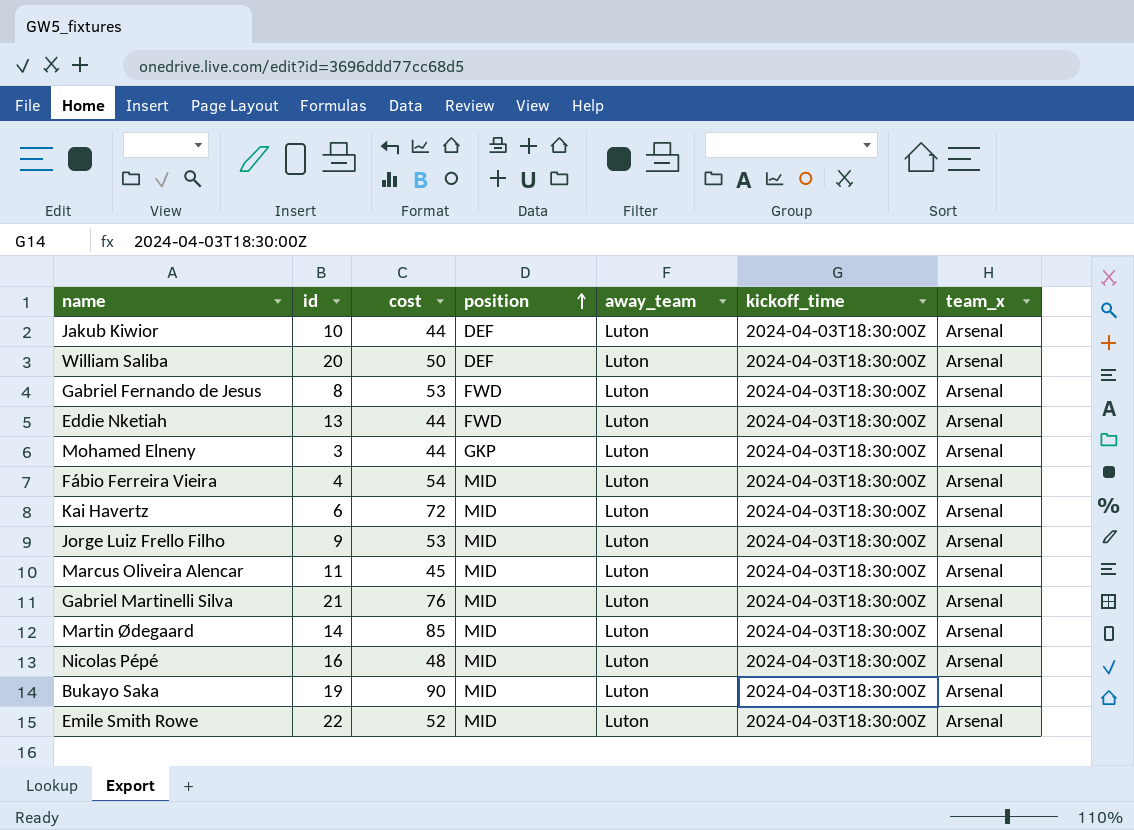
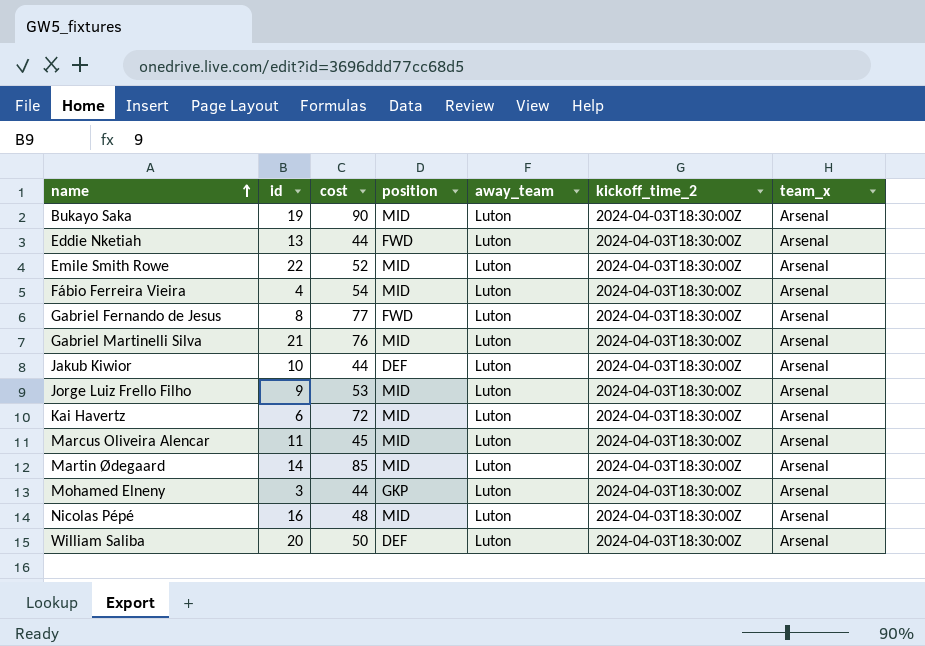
row order: position ascending -> name ascending
column name: kickoff_time -> kickoff_time_2
Gabriel Fernando de Jesus | cost: 53 -> 77

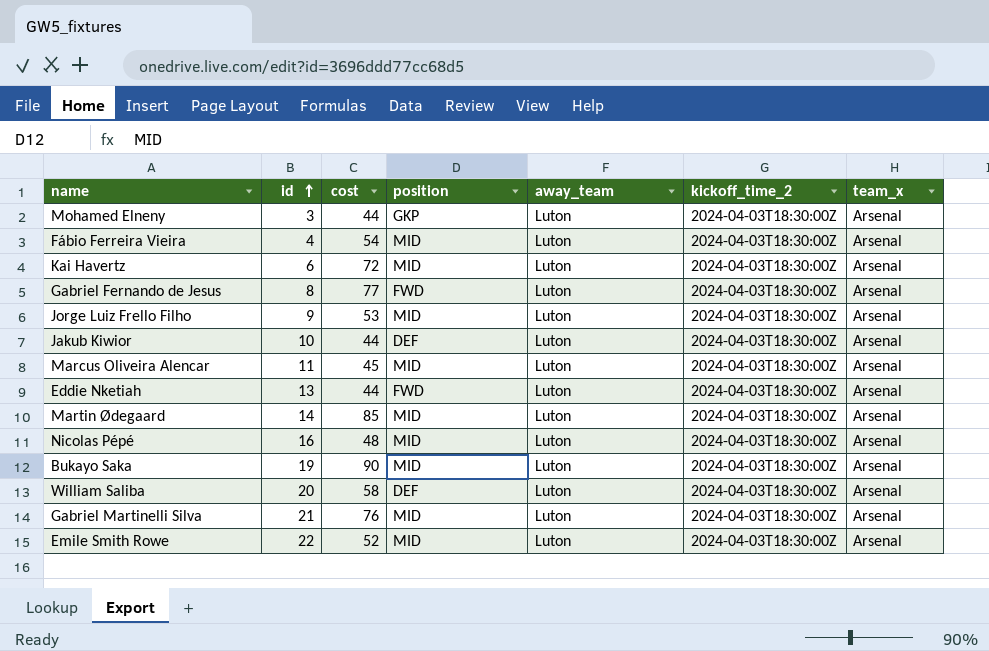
row order: name ascending -> id ascending
William Saliba | cost: 50 -> 58

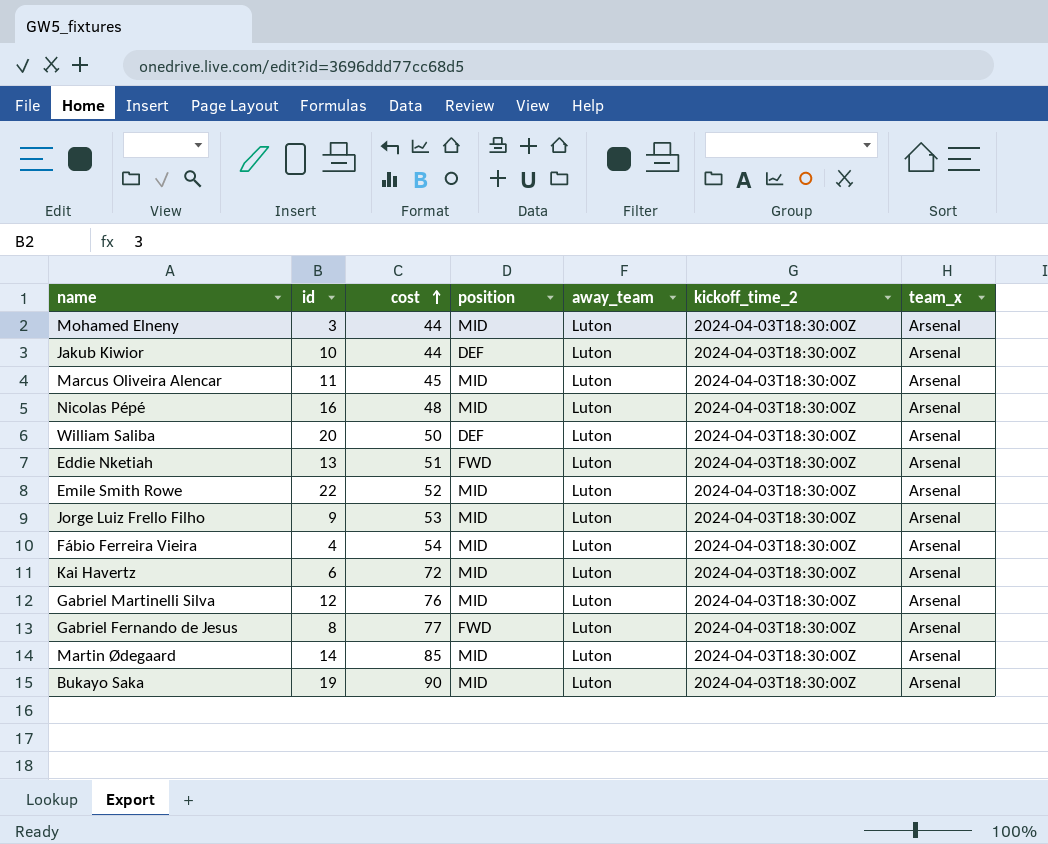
row order: id ascending -> cost ascending
Mohamed Elneny | position: GKP -> MID
William Saliba | cost: 58 -> 50
Eddie Nketiah | cost: 44 -> 51
Gabriel Martinelli Silva | id: 21 -> 12

